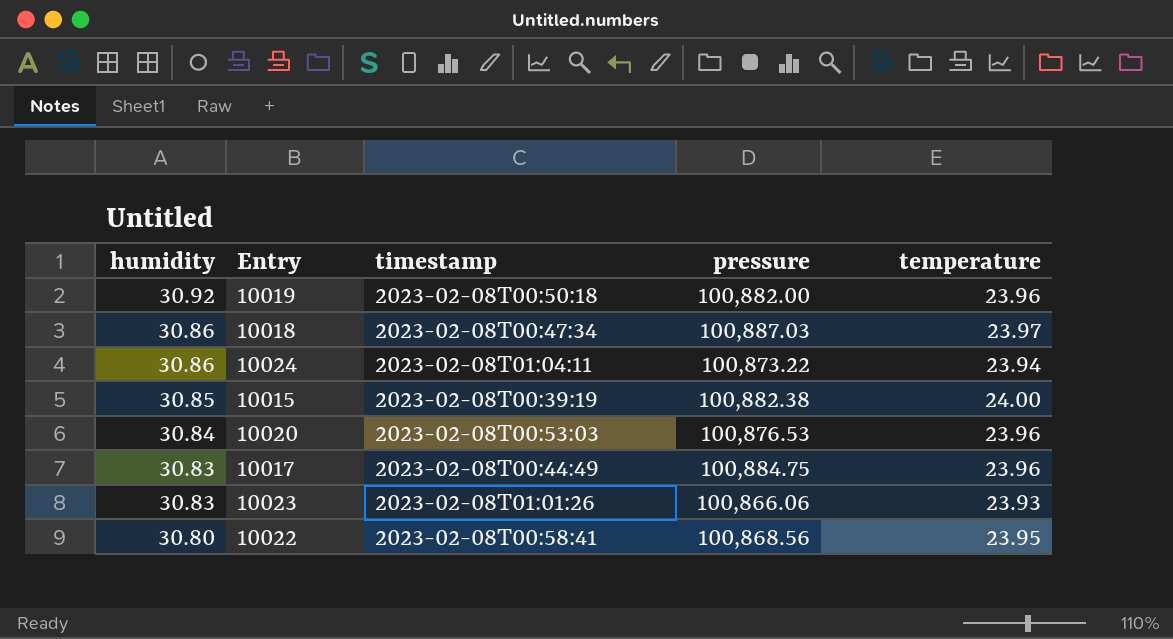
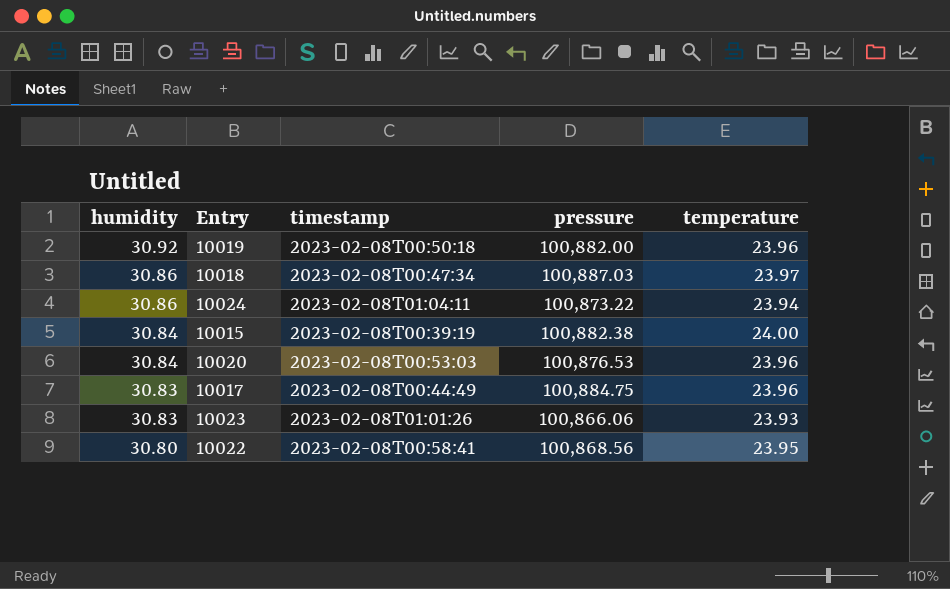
10015 | humidity: 30.85 -> 30.84

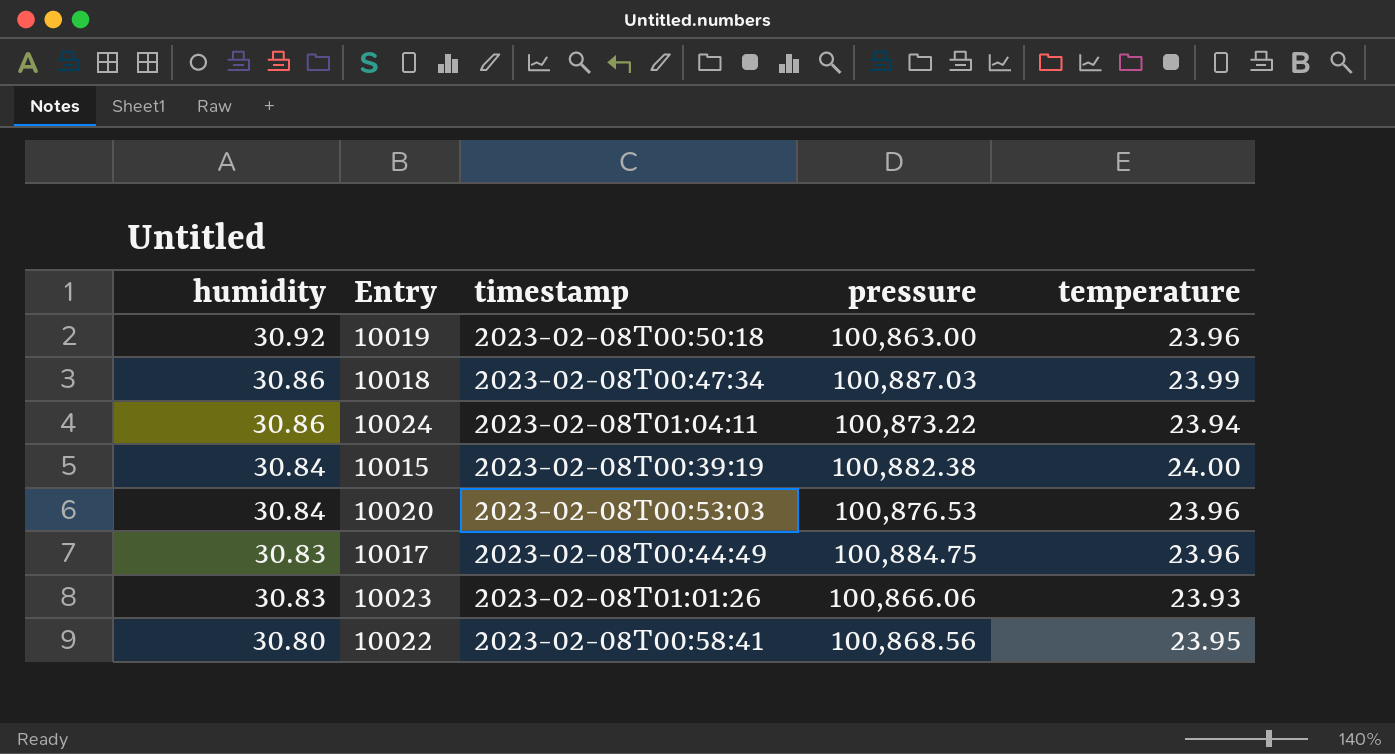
10019 | pressure: 100,882.00 -> 100,863.00
10018 | temperature: 23.97 -> 23.99

